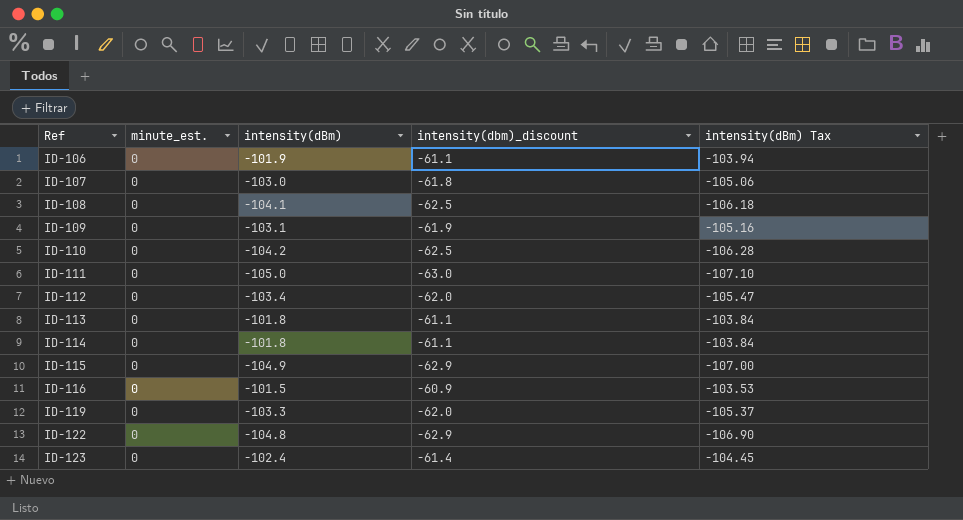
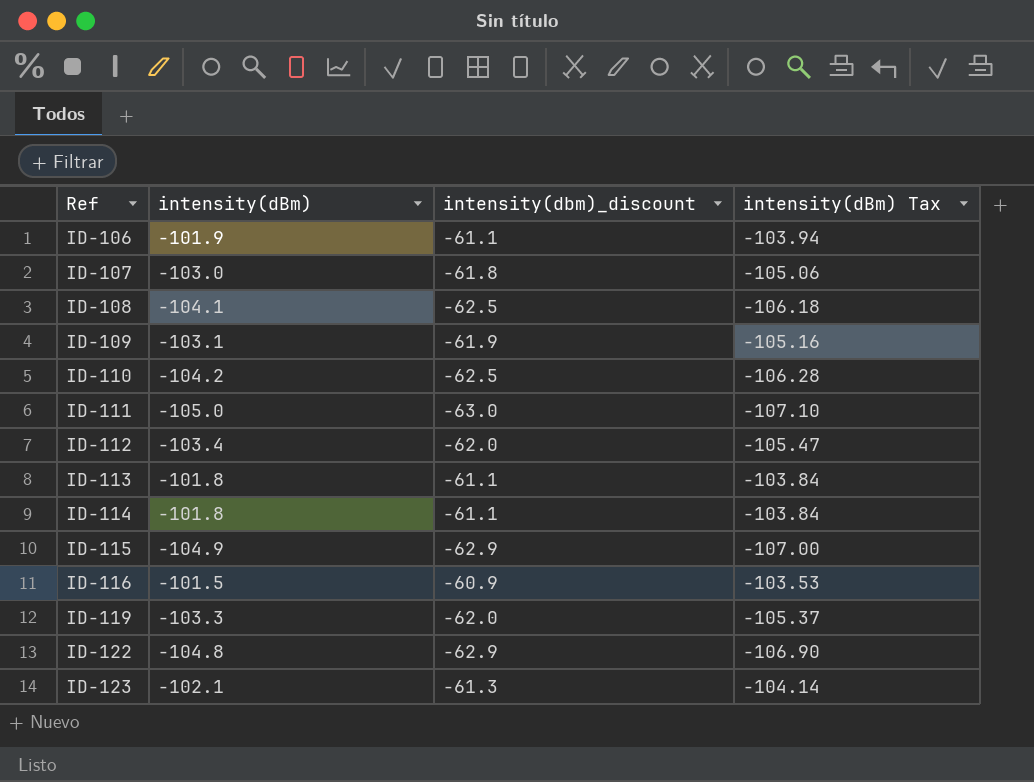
column minute_est. | position: 2 -> none
ID-123 | intensity(dBm): -102.4 -> -102.1
ID-123 | intensity(dbm)_discount: -61.4 -> -61.3
ID-123 | intensity(dBm) Tax: -104.45 -> -104.14

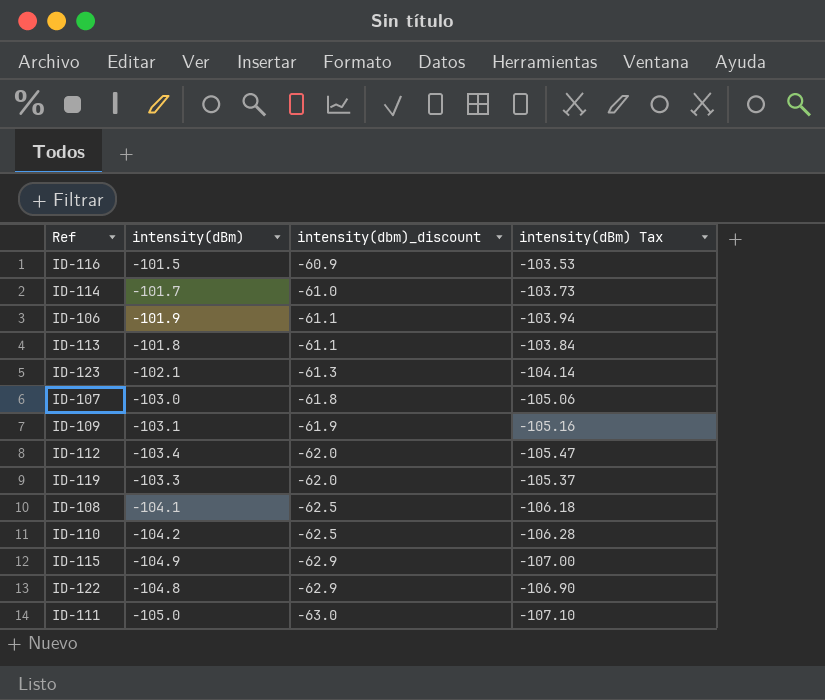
row order: Ref ascending -> intensity(dbm)_discount descending
ID-114 | intensity(dBm): -101.8 -> -101.7
ID-114 | intensity(dbm)_discount: -61.1 -> -61.0
ID-114 | intensity(dBm) Tax: -103.84 -> -103.73

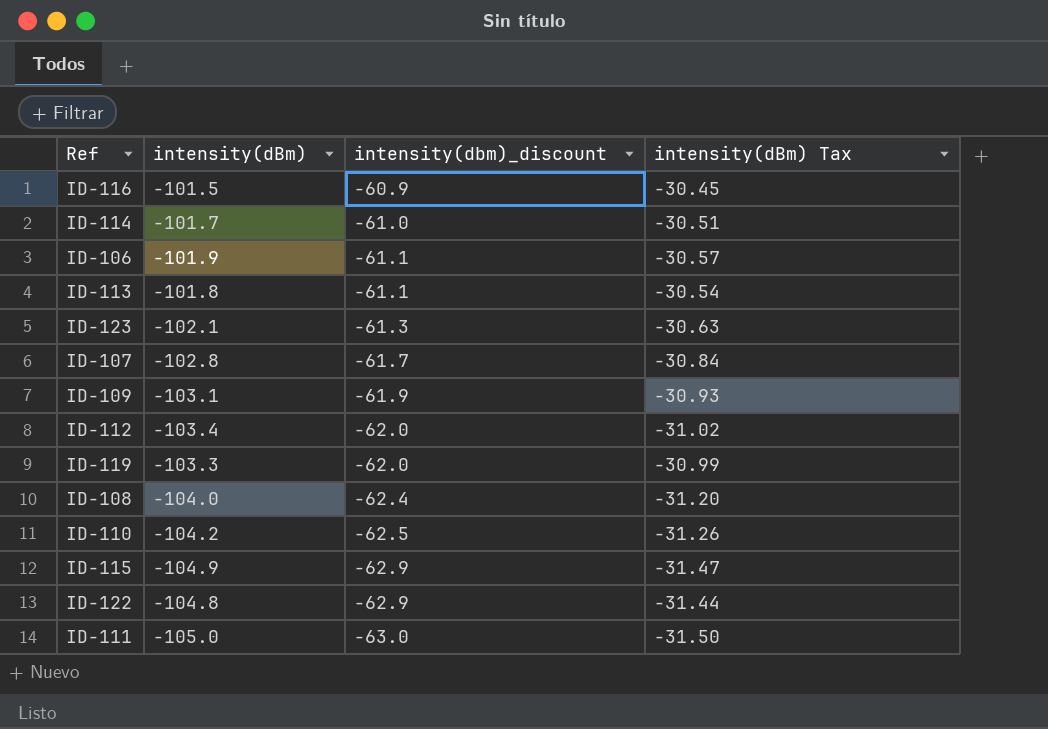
column intensity(dBm) Tax | formula: [intensity(dBm)] * 1.02 -> [intensity(dBm)] * 0.3
ID-107 | intensity(dBm): -103.0 -> -102.8
ID-107 | intensity(dbm)_discount: -61.8 -> -61.7
ID-108 | intensity(dBm): -104.1 -> -104.0
ID-108 | intensity(dbm)_discount: -62.5 -> -62.4

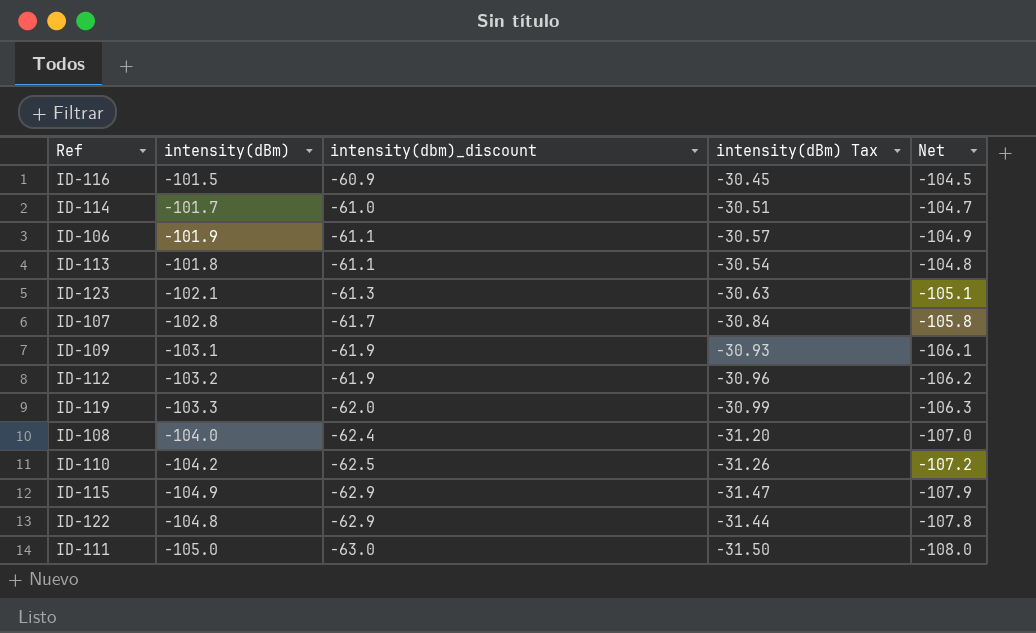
column Net | formula: none -> [intensity(dBm)] - 3
ID-112 | intensity(dBm): -103.4 -> -103.2
ID-112 | intensity(dbm)_discount: -62.0 -> -61.9
ID-112 | intensity(dBm) Tax: -31.02 -> -30.96

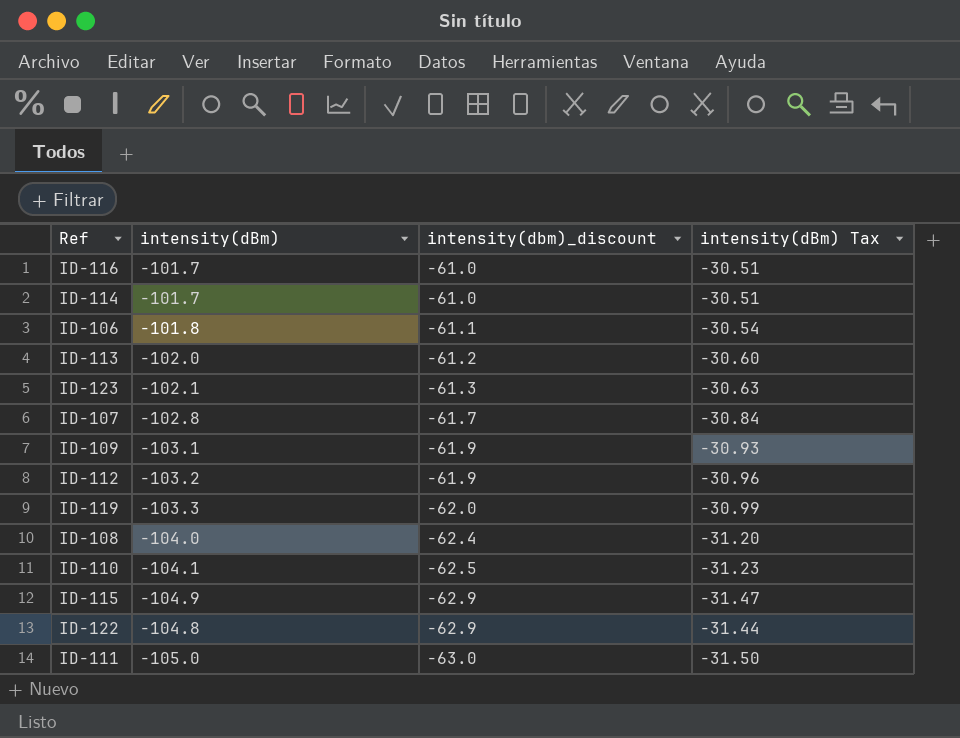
column Net | formula: [intensity(dBm)] - 3 -> none
ID-116 | intensity(dBm): -101.5 -> -101.7
ID-116 | intensity(dbm)_discount: -60.9 -> -61.0
ID-116 | intensity(dBm) Tax: -30.45 -> -30.51
ID-106 | intensity(dBm): -101.9 -> -101.8
ID-106 | intensity(dBm) Tax: -30.57 -> -30.54
ID-113 | intensity(dBm): -101.8 -> -102.0
ID-113 | intensity(dbm)_discount: -61.1 -> -61.2
ID-113 | intensity(dBm) Tax: -30.54 -> -30.60
ID-110 | intensity(dBm): -104.2 -> -104.1
ID-110 | intensity(dBm) Tax: -31.26 -> -31.23

